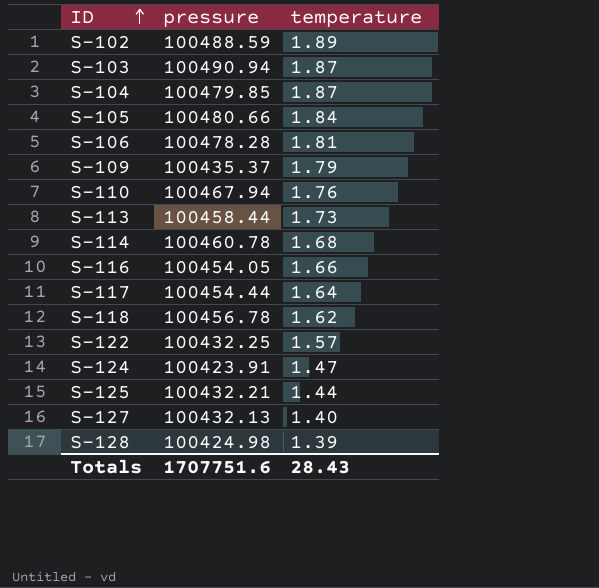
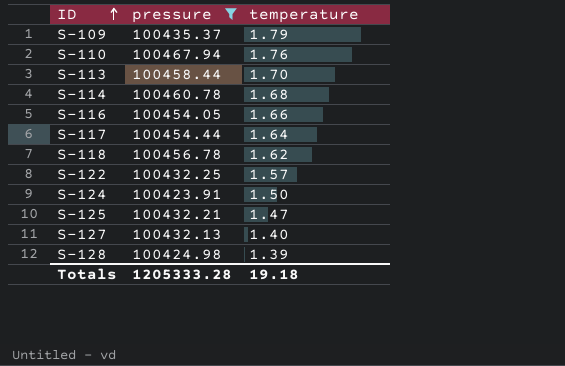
filter: none -> pressure <= 100467.94
S-113 | temperature: 1.73 -> 1.70
S-124 | temperature: 1.47 -> 1.50
S-125 | temperature: 1.44 -> 1.47
Totals | pressure: 1707751.6 -> 1205333.28
Totals | temperature: 28.43 -> 19.18

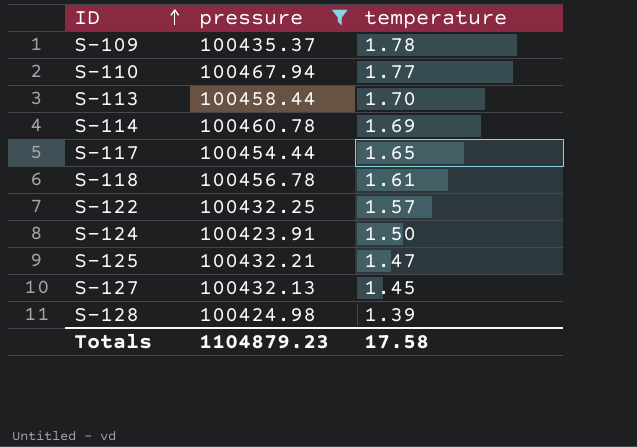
row S-116: 100454.05 | 1.66 -> none
S-109 | temperature: 1.79 -> 1.78
S-110 | temperature: 1.76 -> 1.77
S-114 | temperature: 1.68 -> 1.69
S-117 | temperature: 1.64 -> 1.65
S-118 | temperature: 1.62 -> 1.61
S-127 | temperature: 1.40 -> 1.45
Totals | pressure: 1205333.28 -> 1104879.23
Totals | temperature: 19.18 -> 17.58

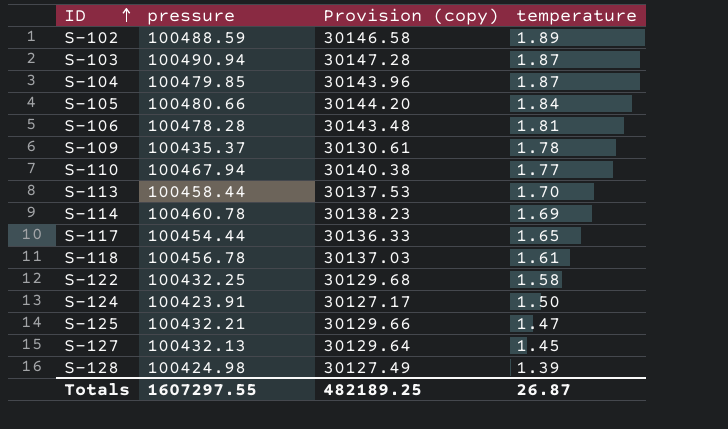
filter: pressure <= 100467.94 -> none
column Provision (copy) | formula: none -> [pressure] * 0.3
S-122 | temperature: 1.57 -> 1.58
Totals | pressure: 1104879.23 -> 1607297.55
Totals | temperature: 17.58 -> 26.87

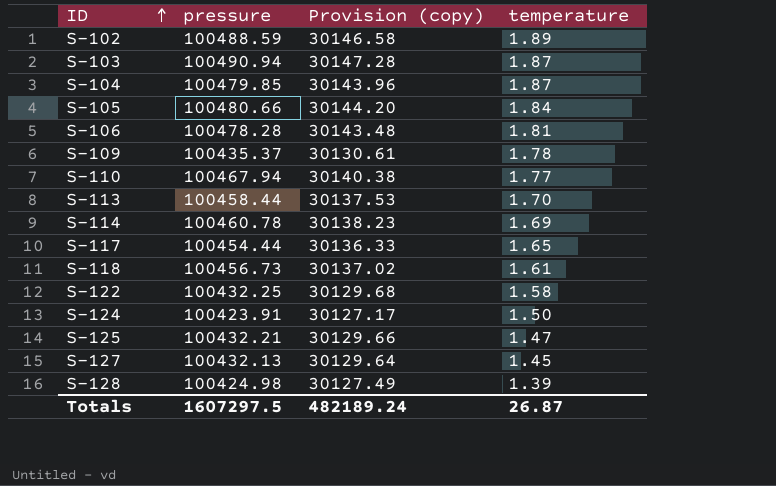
S-118 | pressure: 100456.78 -> 100456.73
S-118 | Provision (copy): 30137.03 -> 30137.02
Totals | pressure: 1607297.55 -> 1607297.5
Totals | Provision (copy): 482189.25 -> 482189.24

